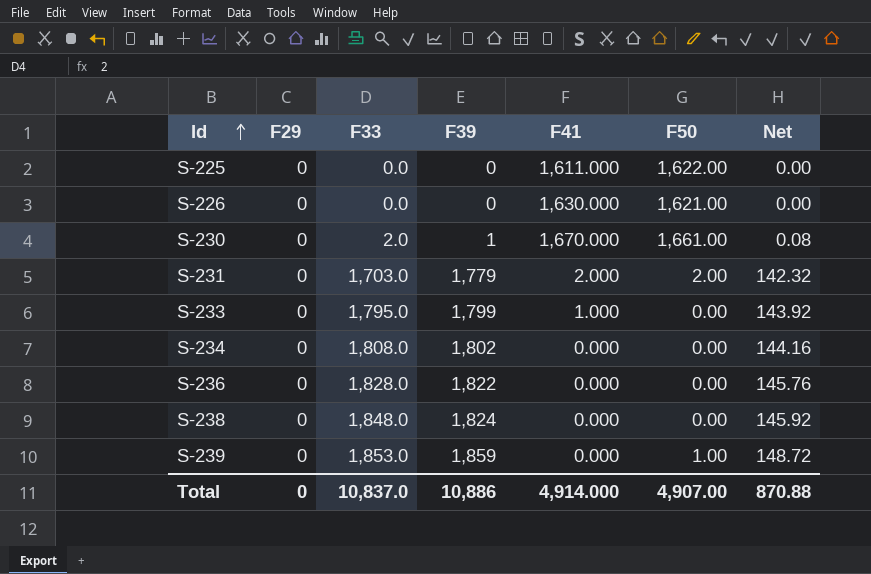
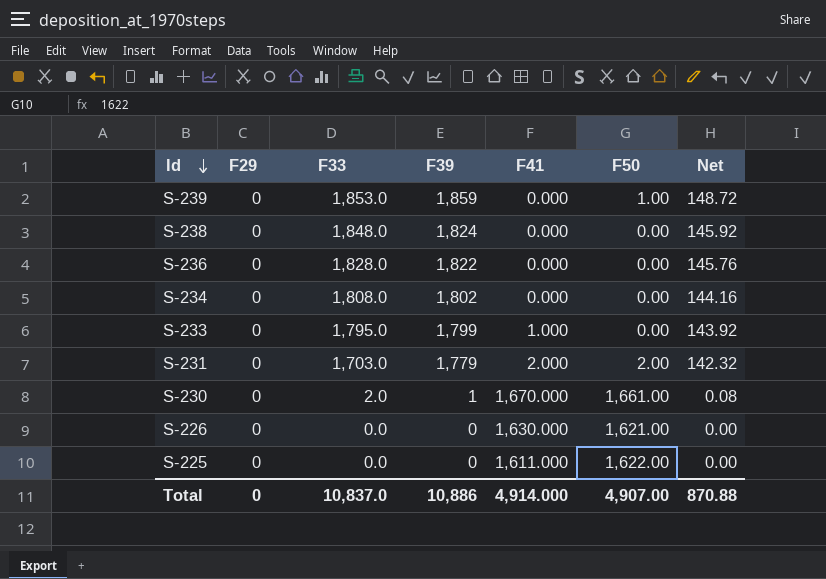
row order: Id ascending -> Id descending

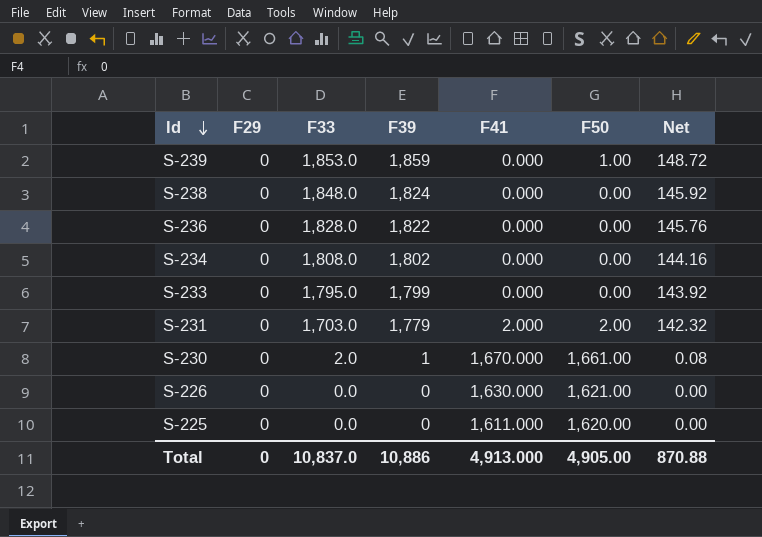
S-233 | F41: 1.000 -> 0.000
S-225 | F50: 1,622.00 -> 1,620.00
Total | F41: 4,914.000 -> 4,913.000
Total | F50: 4,907.00 -> 4,905.00

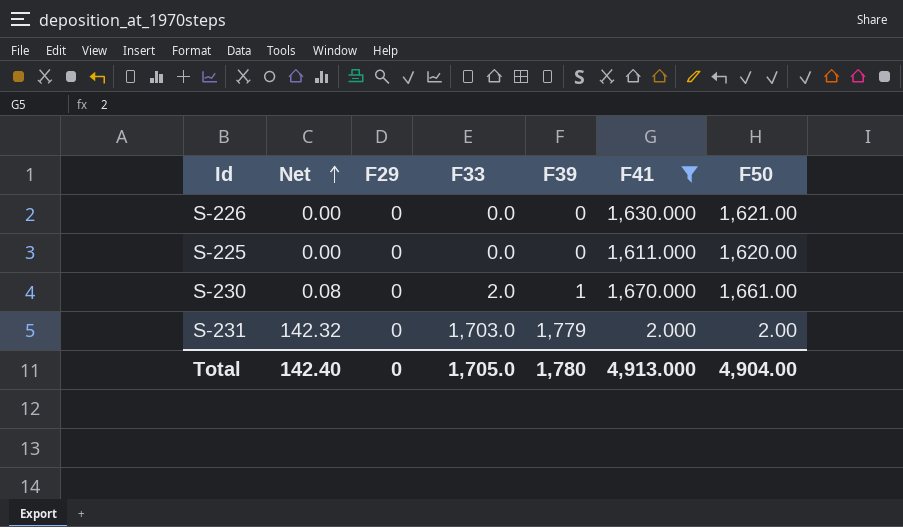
filter: none -> F41 != 0.000
row order: Id descending -> Net ascending
column Net | position: 7 -> 2
Total | Net: 870.88 -> 142.40
Total | F33: 10,837.0 -> 1,705.0
Total | F39: 10,886 -> 1,780
Total | F50: 4,905.00 -> 4,904.00

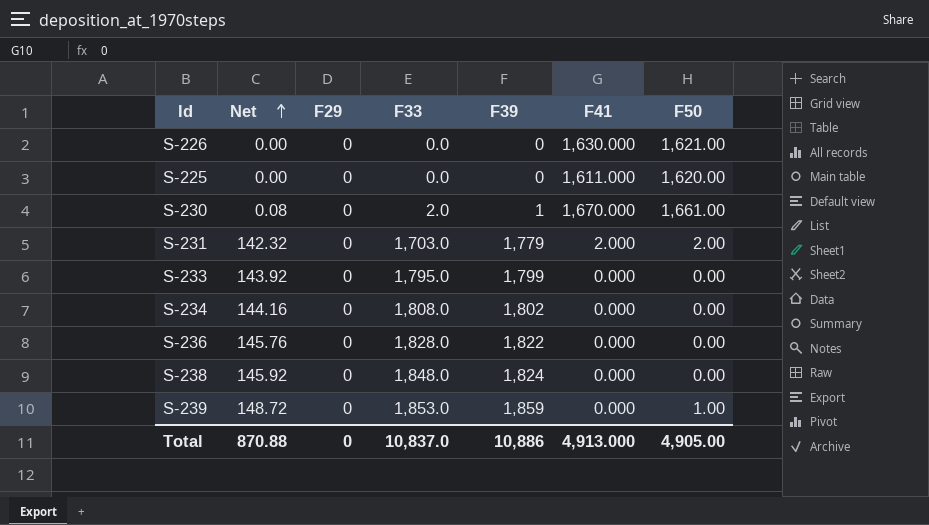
filter: F41 != 0.000 -> none
Total | Net: 142.40 -> 870.88
Total | F33: 1,705.0 -> 10,837.0
Total | F39: 1,780 -> 10,886
Total | F50: 4,904.00 -> 4,905.00

